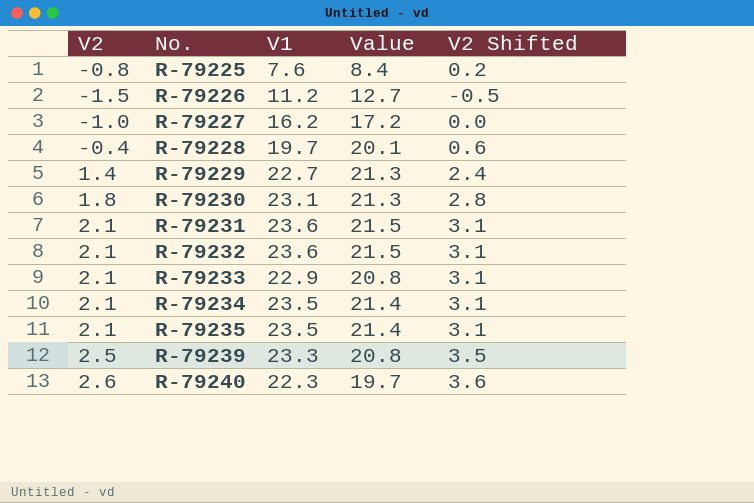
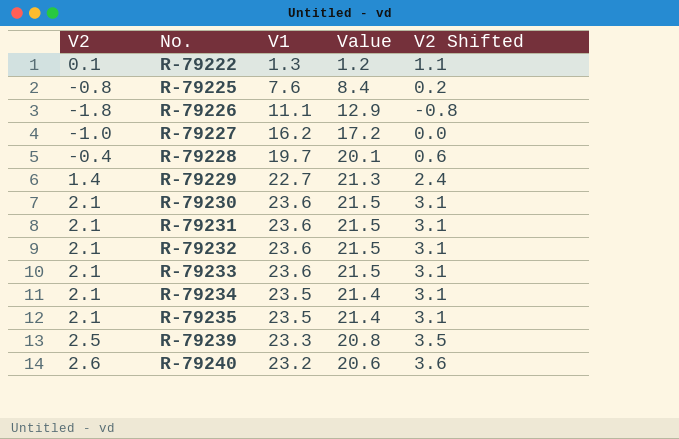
row R-79222: none -> 0.1 | 1.3 | 1.2 | 1.1
R-79226 | V2: -1.5 -> -1.8
R-79226 | V1: 11.2 -> 11.1
R-79226 | Value: 12.7 -> 12.9
R-79226 | V2 Shifted: -0.5 -> -0.8
R-79230 | V2: 1.8 -> 2.1
R-79230 | V1: 23.1 -> 23.6
R-79230 | Value: 21.3 -> 21.5
R-79230 | V2 Shifted: 2.8 -> 3.1
R-79233 | V1: 22.9 -> 23.6
R-79233 | Value: 20.8 -> 21.5
R-79240 | V1: 22.3 -> 23.2
R-79240 | Value: 19.7 -> 20.6

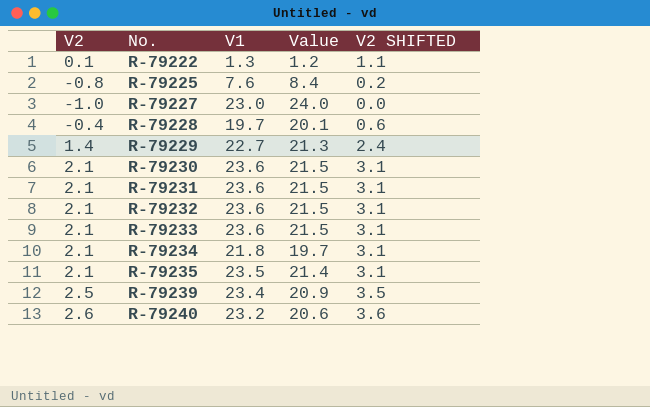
column name: V2 Shifted -> V2 SHIFTED
row R-79226: -1.8 | 11.1 | 12.9 | -0.8 -> none
R-79227 | V1: 16.2 -> 23.0
R-79227 | Value: 17.2 -> 24.0
R-79234 | V1: 23.5 -> 21.8
R-79234 | Value: 21.4 -> 19.7
R-79239 | V1: 23.3 -> 23.4
R-79239 | Value: 20.8 -> 20.9

